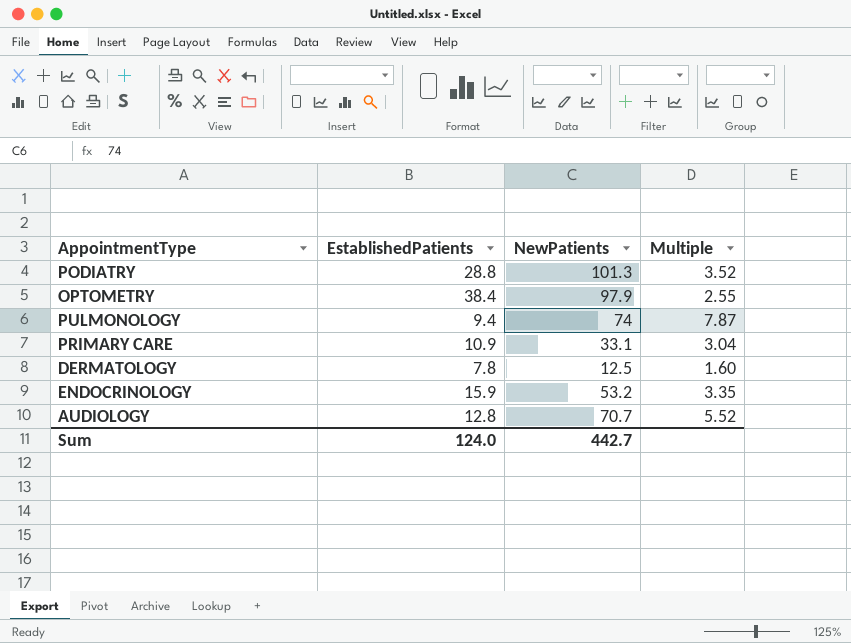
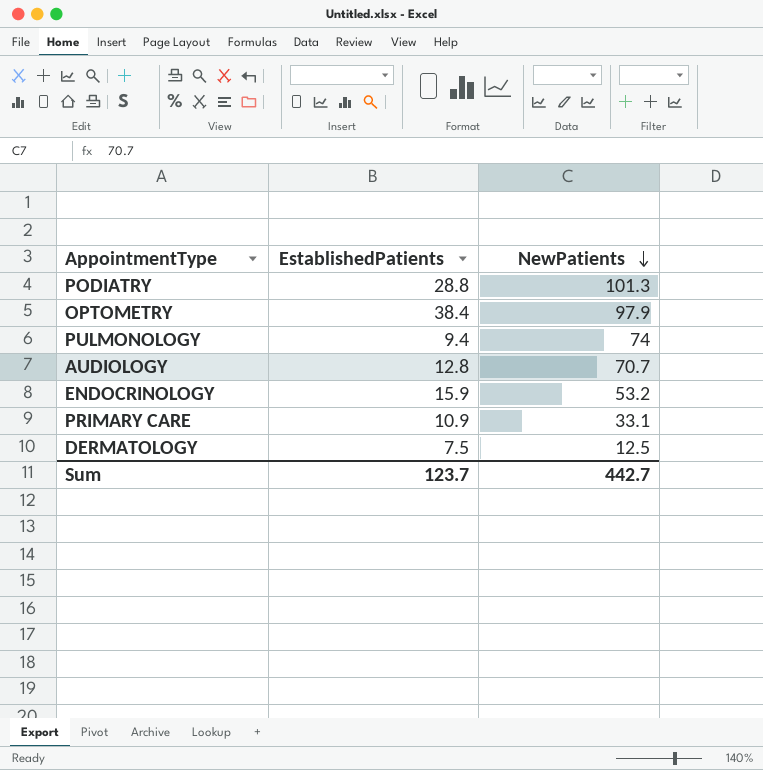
row order: none -> NewPatients descending
column Multiple | formula: [NewPatients] / [EstablishedPatients] -> none
DERMATOLOGY | EstablishedPatients: 7.8 -> 7.5
Sum | EstablishedPatients: 124.0 -> 123.7

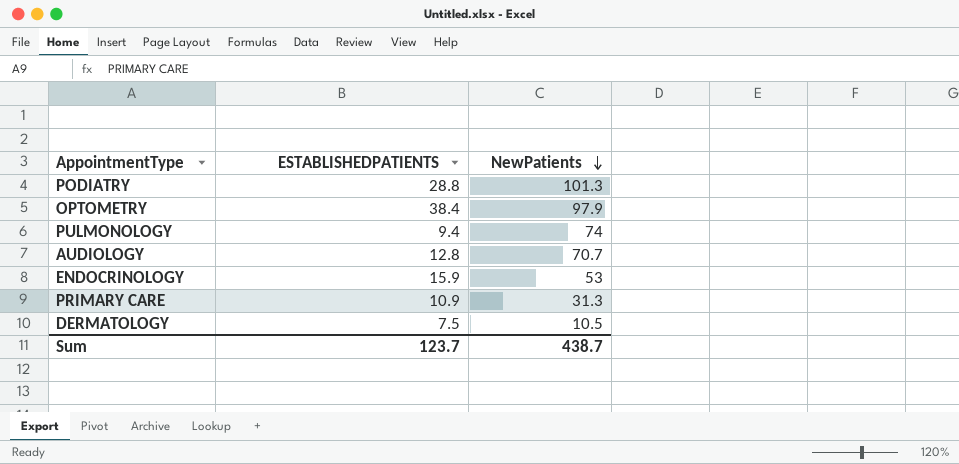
column name: EstablishedPatients -> ESTABLISHEDPATIENTS
ENDOCRINOLOGY | NewPatients: 53.2 -> 53
PRIMARY CARE | NewPatients: 33.1 -> 31.3
DERMATOLOGY | NewPatients: 12.5 -> 10.5
Sum | NewPatients: 442.7 -> 438.7

